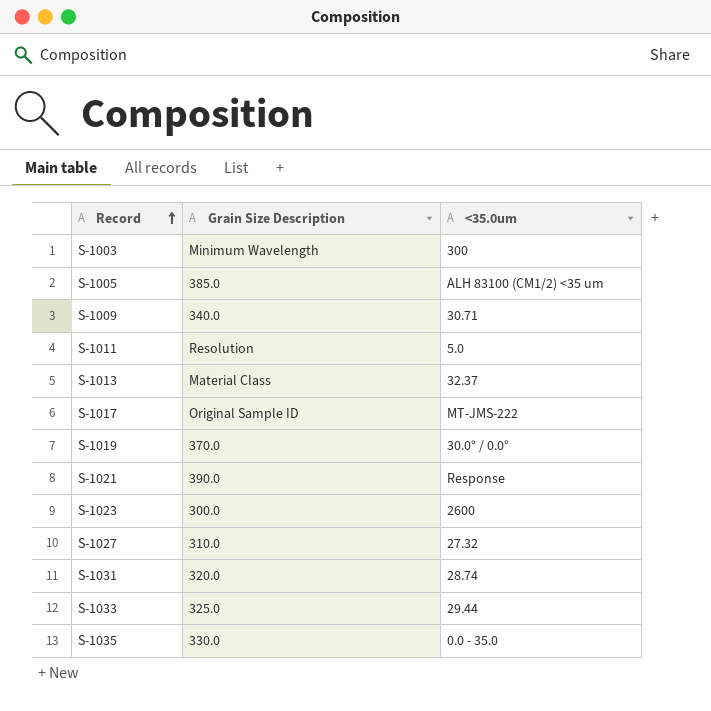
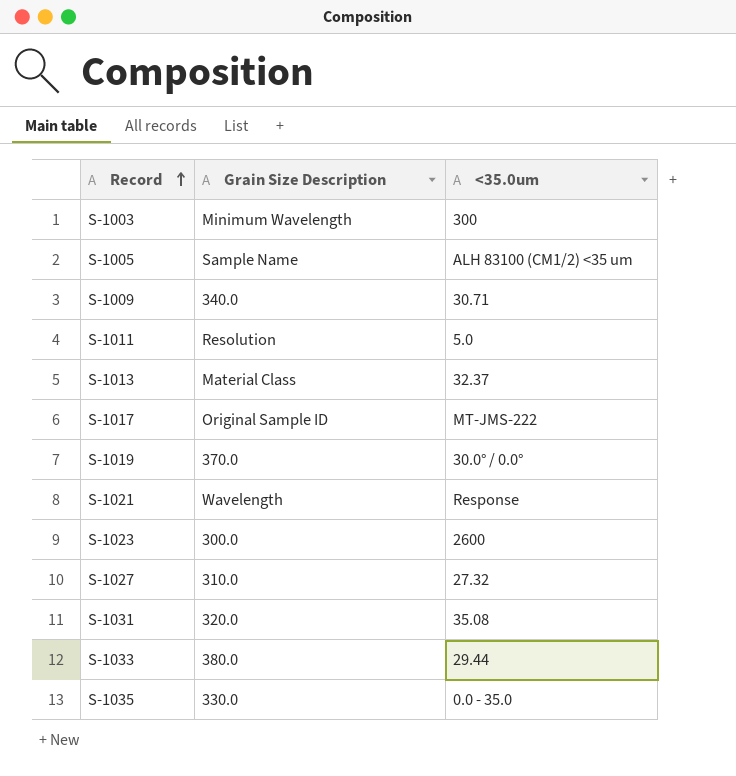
S-1005 | Grain Size Description: 385.0 -> Sample Name
S-1021 | Grain Size Description: 390.0 -> Wavelength
S-1031 | <35.0um: 28.74 -> 35.08
S-1033 | Grain Size Description: 325.0 -> 380.0

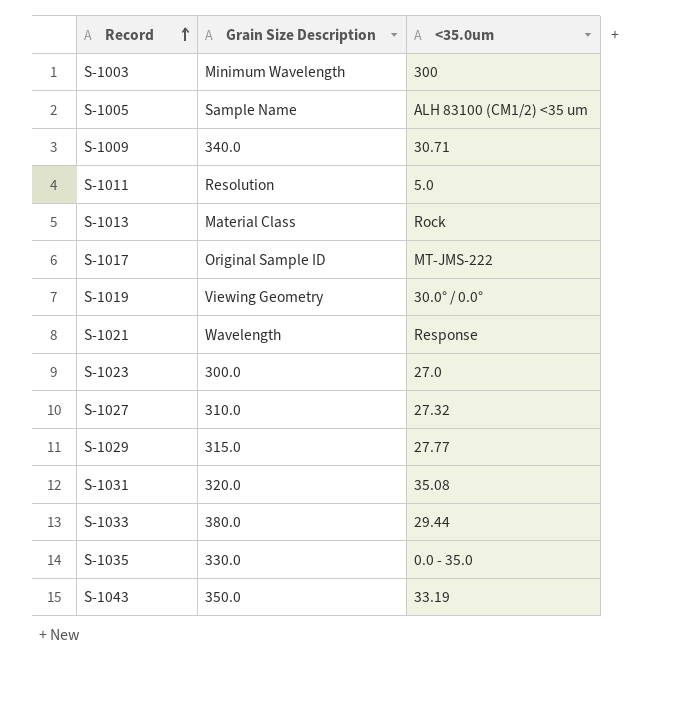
S-1013 | <35.0um: 32.37 -> Rock
S-1019 | Grain Size Description: 370.0 -> Viewing Geometry
S-1023 | <35.0um: 2600 -> 27.0
row S-1029: none -> 315.0 | 27.77
row S-1043: none -> 350.0 | 33.19

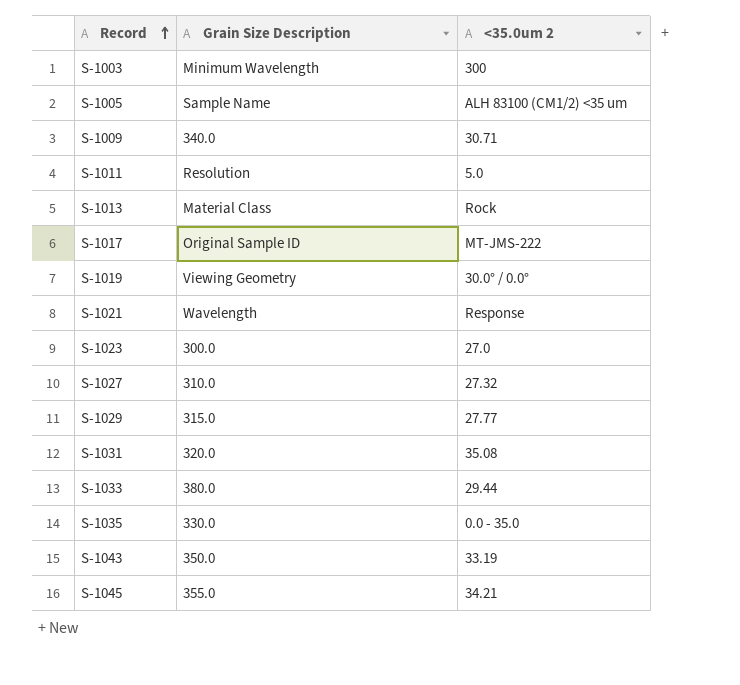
column name: <35.0um -> <35.0um 2
row S-1045: none -> 355.0 | 34.21

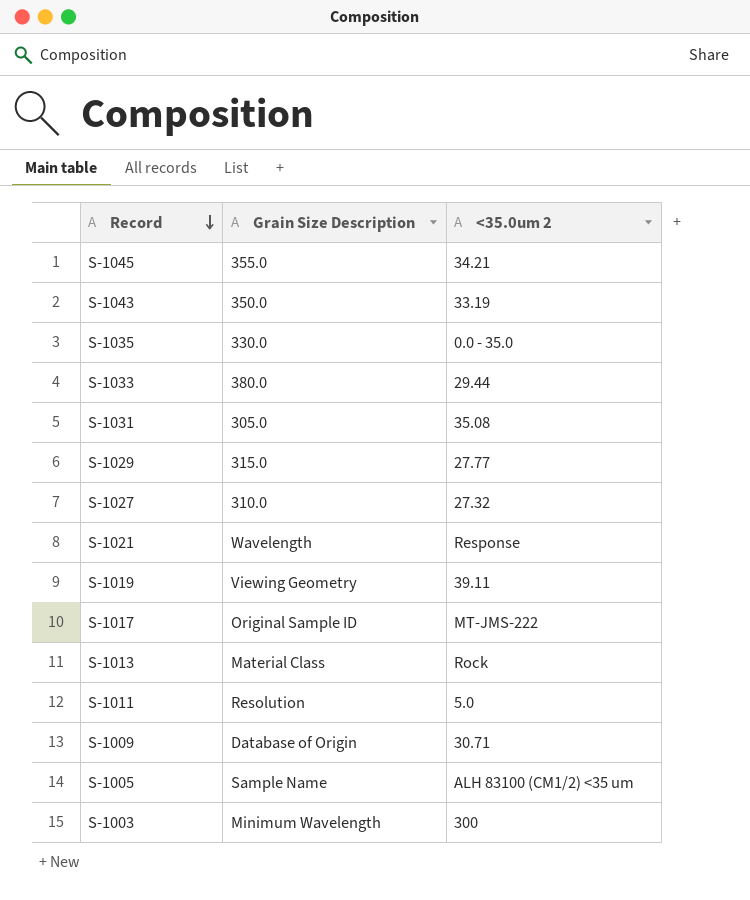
row order: Record ascending -> Record descending
row S-1023: 300.0 | 27.0 -> none
S-1031 | Grain Size Description: 320.0 -> 305.0
S-1019 | <35.0um 2: 30.0° / 0.0° -> 39.11
S-1009 | Grain Size Description: 340.0 -> Database of Origin

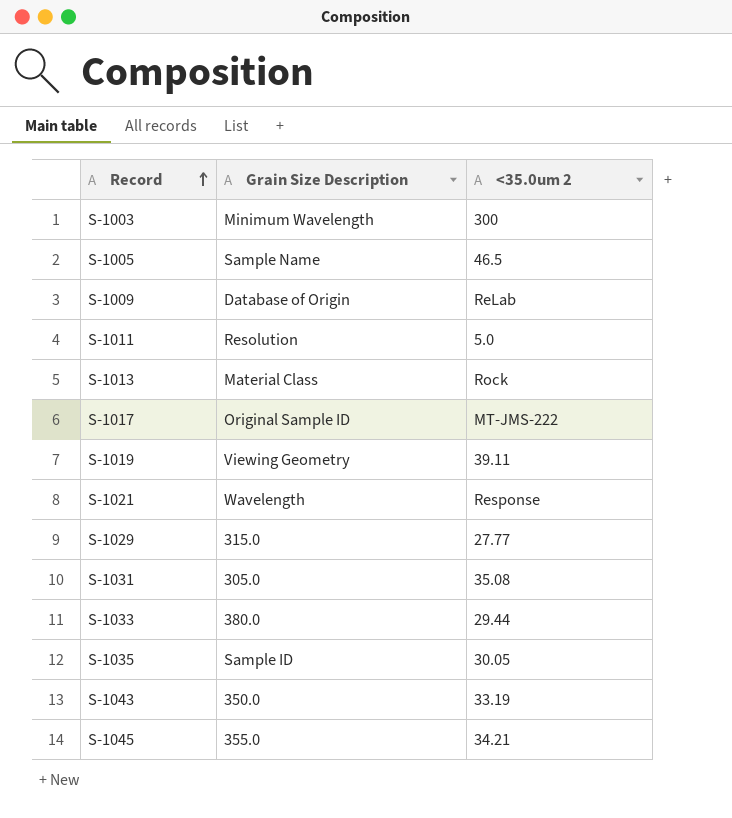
row order: Record descending -> Record ascending
row S-1027: 310.0 | 27.32 -> none
S-1005 | <35.0um 2: ALH 83100 (CM1/2) <35 um -> 46.5
S-1009 | <35.0um 2: 30.71 -> ReLab
S-1035 | Grain Size Description: 330.0 -> Sample ID
S-1035 | <35.0um 2: 0.0 - 35.0 -> 30.05

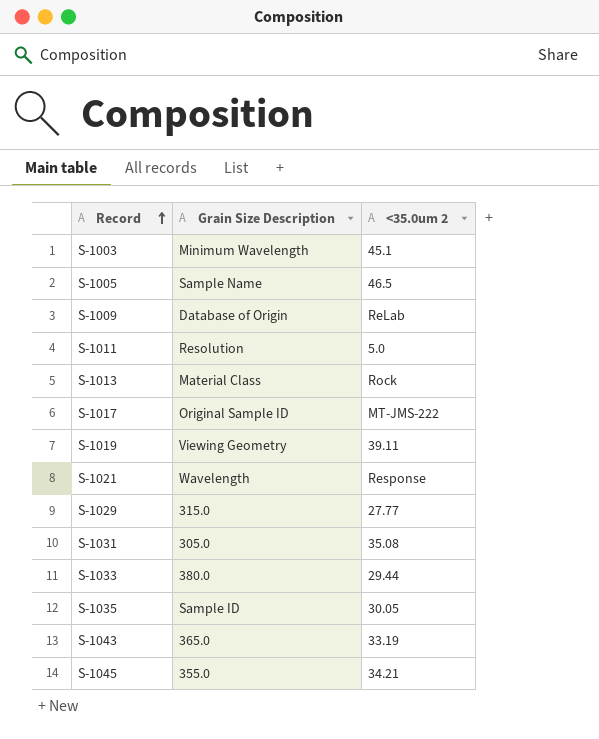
S-1003 | <35.0um 2: 300 -> 45.1
S-1043 | Grain Size Description: 350.0 -> 365.0

